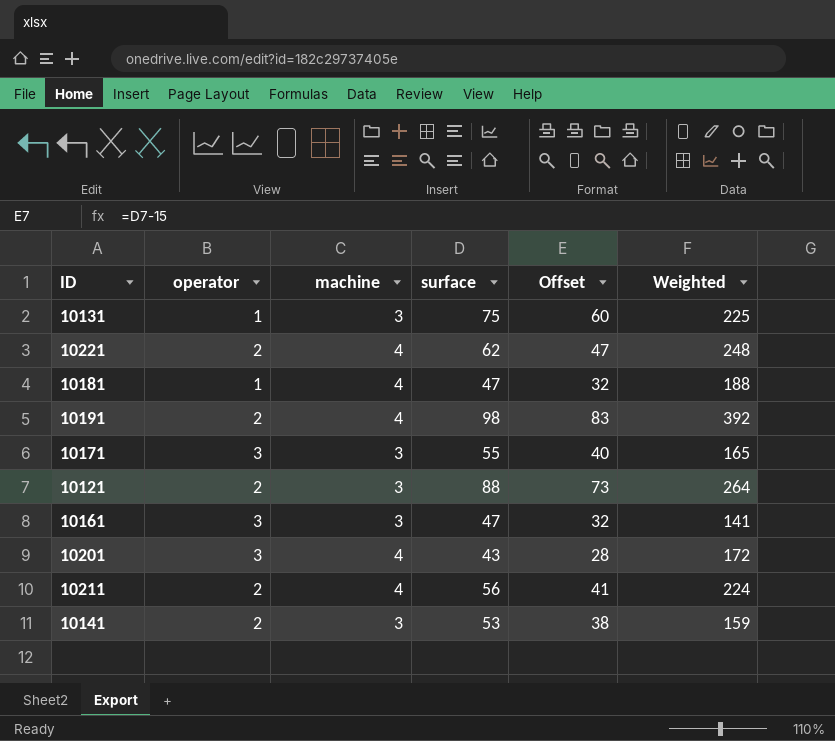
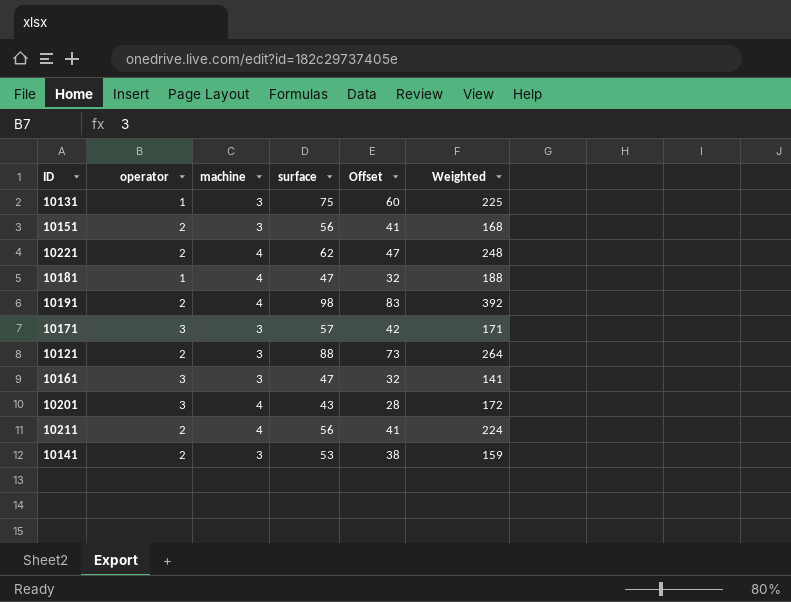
row 10151: none -> 2 | 3 | 56 | 41 | 168
10171 | surface: 55 -> 57
10171 | Offset: 40 -> 42
10171 | Weighted: 165 -> 171

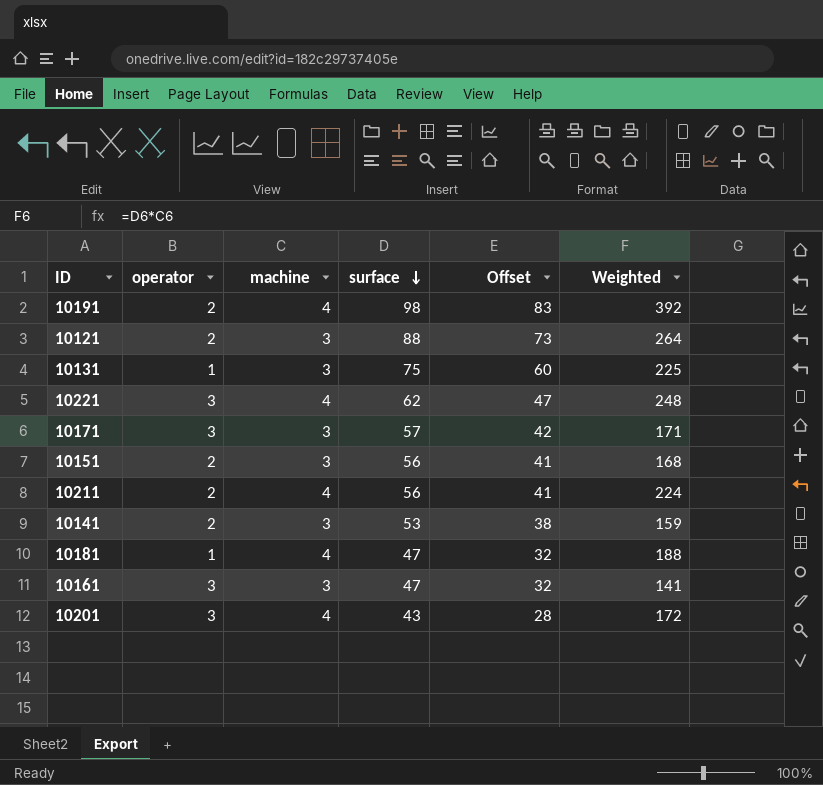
row order: none -> surface descending
10221 | operator: 2 -> 3

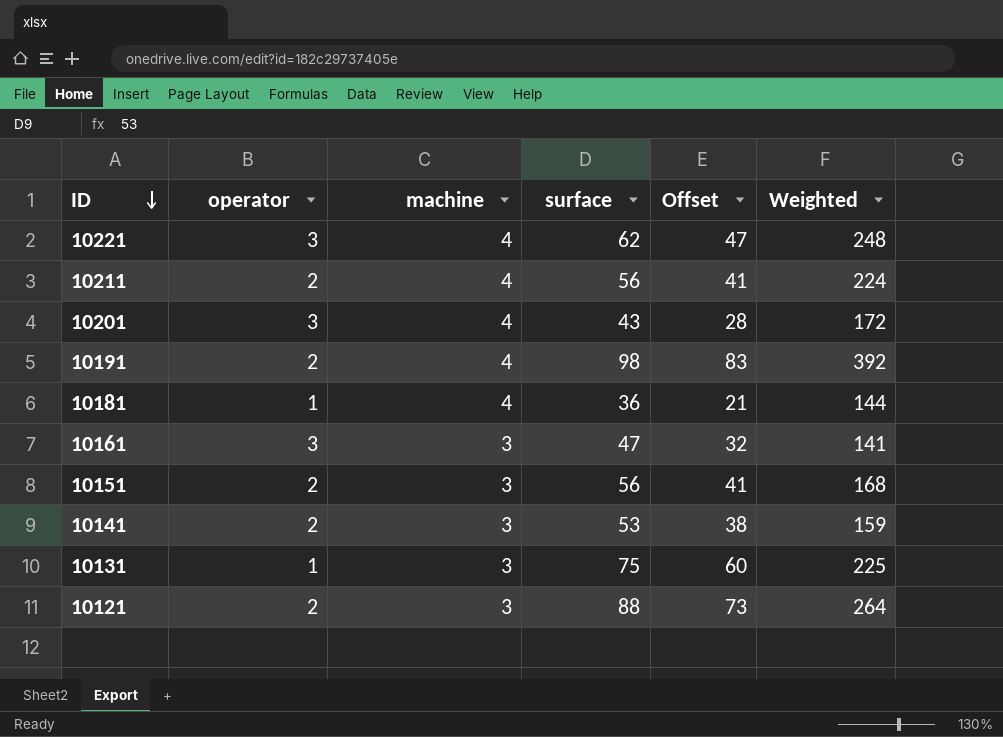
row order: surface descending -> ID descending
row 10171: 3 | 3 | 57 | 42 | 171 -> none
10181 | surface: 47 -> 36
10181 | Offset: 32 -> 21
10181 | Weighted: 188 -> 144

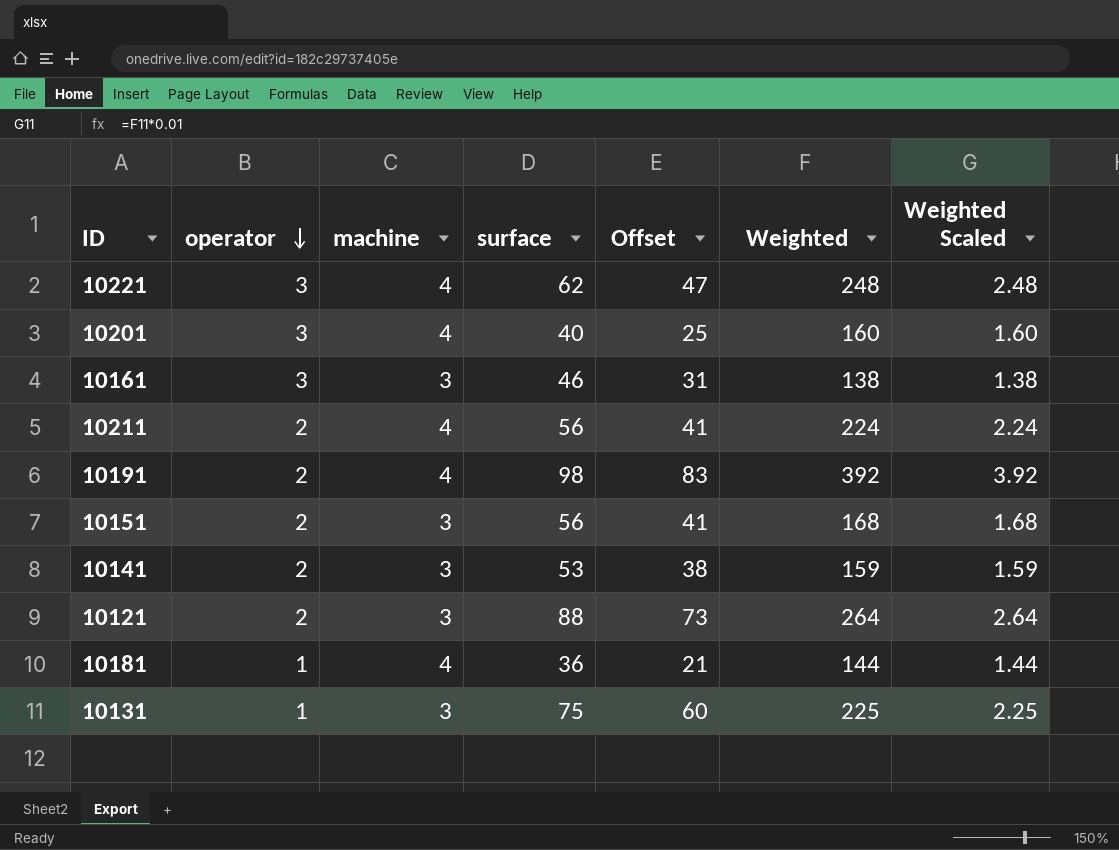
row order: ID descending -> operator descending
column Weighted Scaled | formula: none -> [Weighted] * 0.01
10201 | surface: 43 -> 40
10201 | Offset: 28 -> 25
10201 | Weighted: 172 -> 160
10161 | surface: 47 -> 46
10161 | Offset: 32 -> 31
10161 | Weighted: 141 -> 138

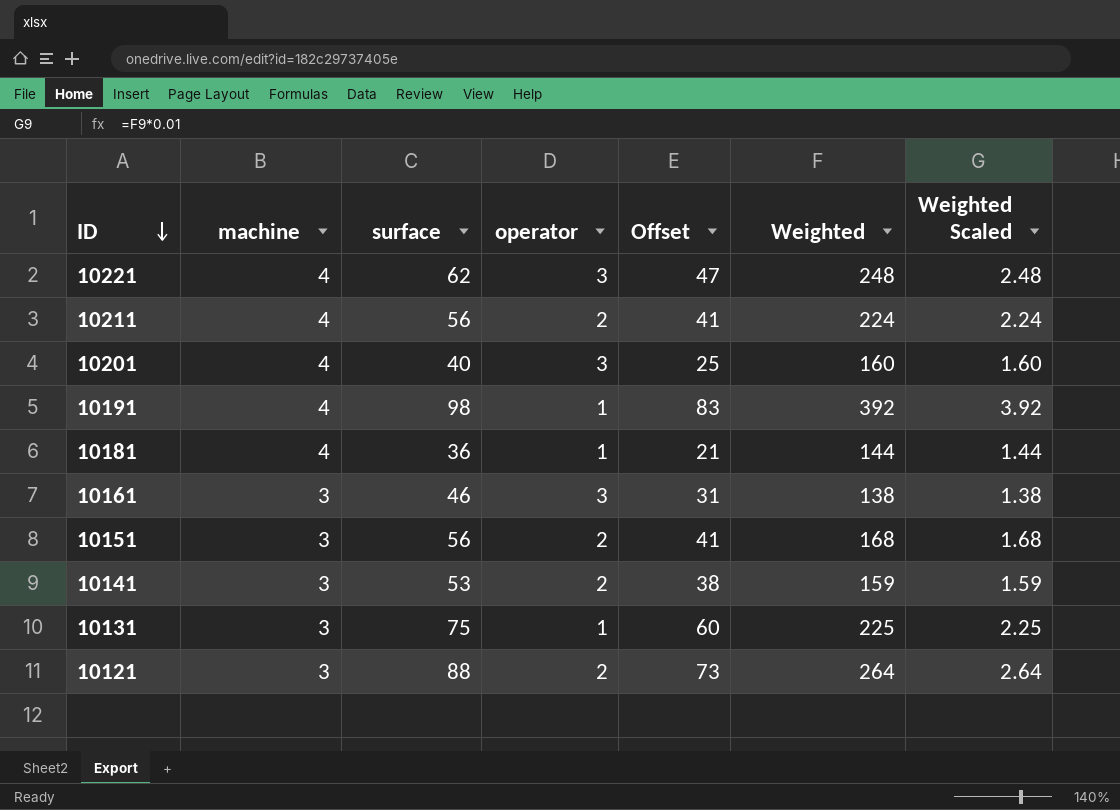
row order: operator descending -> ID descending
column operator | position: 2 -> 4
10191 | operator: 2 -> 1

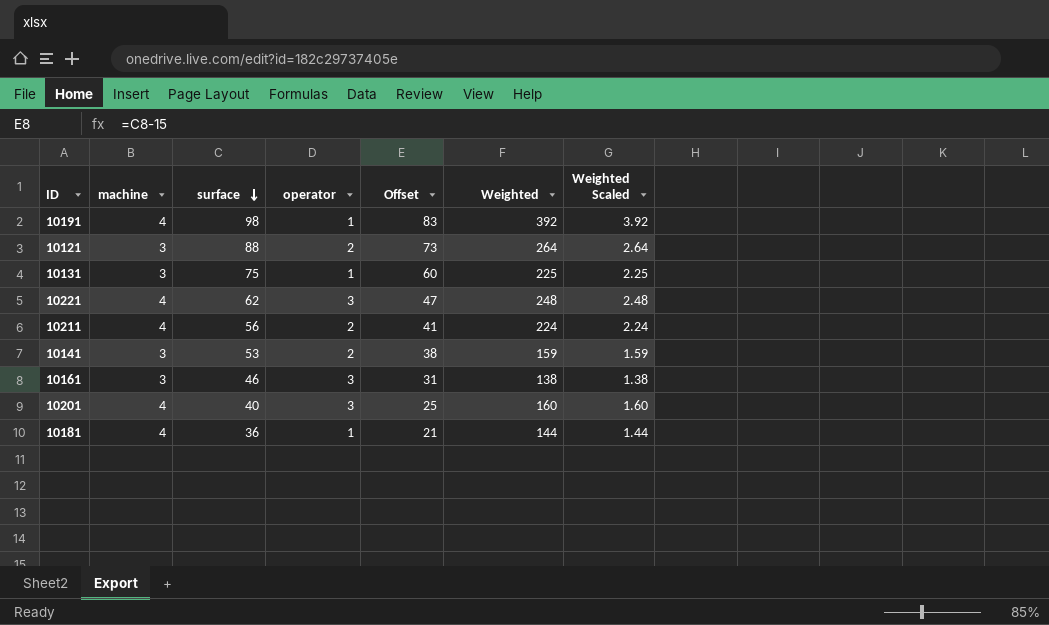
row order: ID descending -> surface descending
row 10151: 3 | 56 | 2 | 41 | 168 | 1.68 -> none

